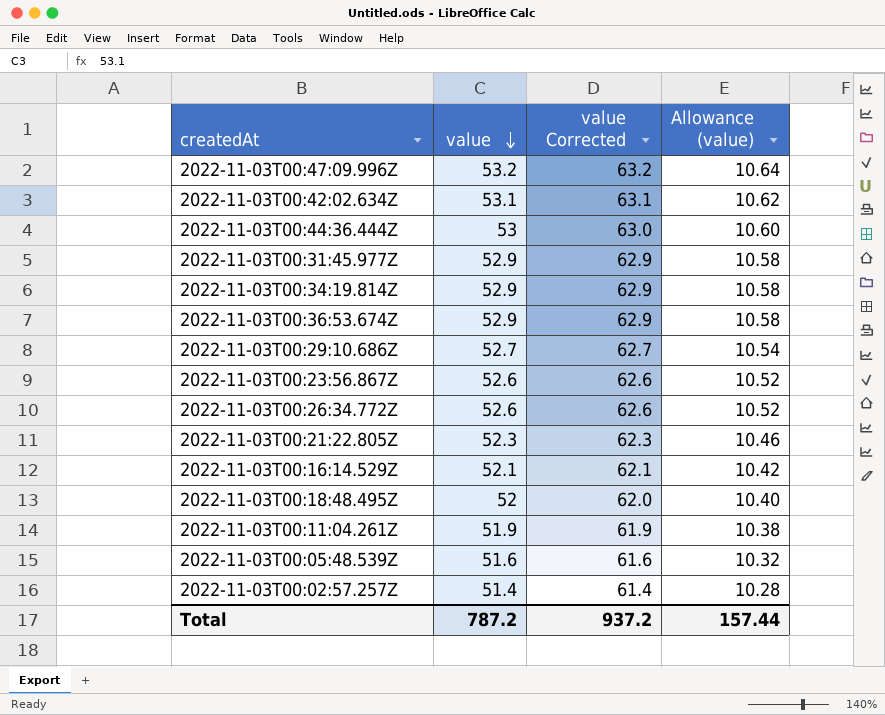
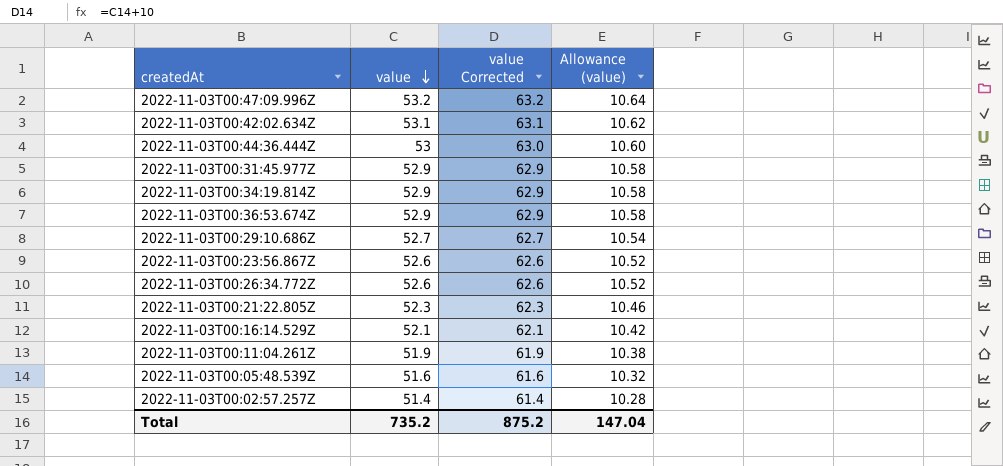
row 2022-11-03T00:18:48.495Z: 52 | 62.0 | 10.40 -> none
Total | value: 787.2 -> 735.2
Total | value Corrected: 937.2 -> 875.2
Total | Allowance (value): 157.44 -> 147.04

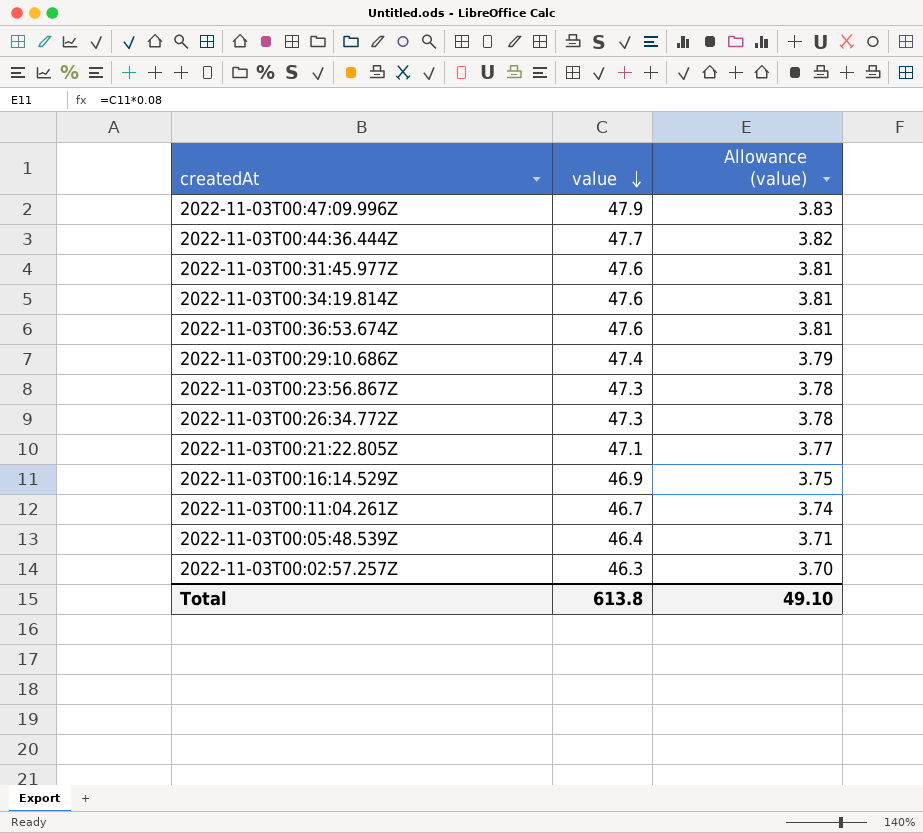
column value Corrected | formula: [value] + 10 -> none
column Allowance (value) | formula: [value] * 0.2 -> [value] * 0.08
row 2022-11-03T00:42:02.634Z: 53.1 | 63.1 | 10.62 -> none
2022-11-03T00:47:09.996Z | value: 53.2 -> 47.9
2022-11-03T00:44:36.444Z | value: 53 -> 47.7
2022-11-03T00:31:45.977Z | value: 52.9 -> 47.6
2022-11-03T00:34:19.814Z | value: 52.9 -> 47.6
2022-11-03T00:36:53.674Z | value: 52.9 -> 47.6
2022-11-03T00:29:10.686Z | value: 52.7 -> 47.4
2022-11-03T00:23:56.867Z | value: 52.6 -> 47.3
2022-11-03T00:26:34.772Z | value: 52.6 -> 47.3
2022-11-03T00:21:22.805Z | value: 52.3 -> 47.1
2022-11-03T00:16:14.529Z | value: 52.1 -> 46.9
2022-11-03T00:11:04.261Z | value: 51.9 -> 46.7
2022-11-03T00:05:48.539Z | value: 51.6 -> 46.4
2022-11-03T00:02:57.257Z | value: 51.4 -> 46.3
Total | value: 735.2 -> 613.8
Total | Allowance (value): 147.04 -> 49.10

